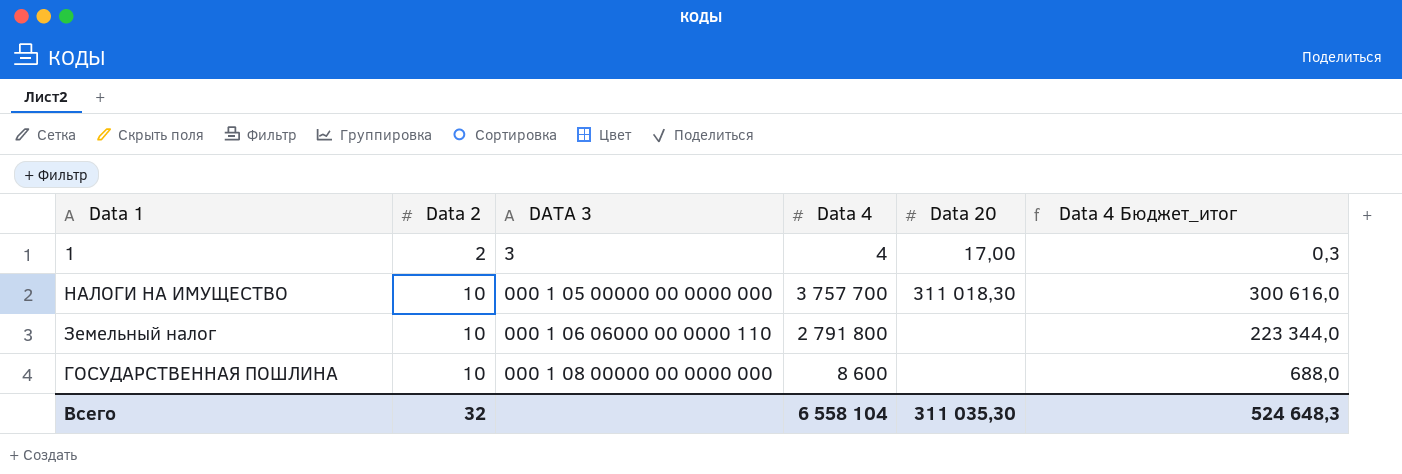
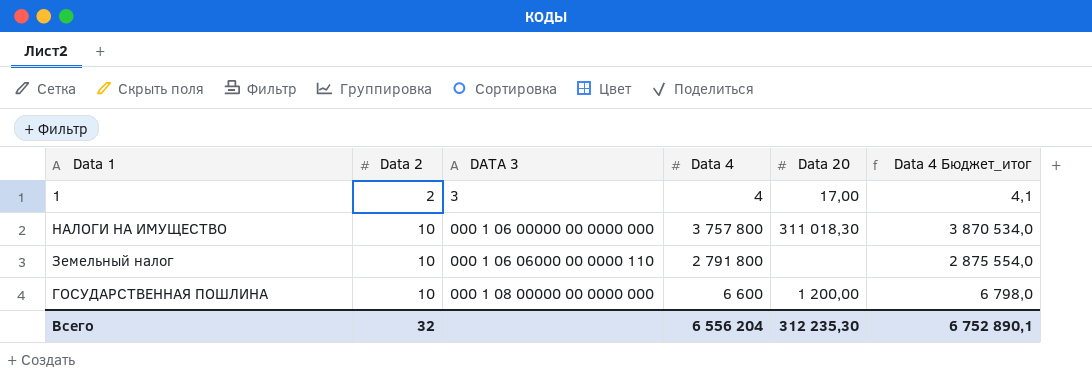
column Data 4 Бюджет_итог | formula: [Data 4] * 0,08 -> [Data 4] * 1,03
НАЛОГИ НА ИМУЩЕСТВО | DATA 3: 000 1 05 00000 00 0000 000 -> 000 1 06 00000 00 0000 000
НАЛОГИ НА ИМУЩЕСТВО | Data 4: 3 757 700 -> 3 757 800
ГОСУДАРСТВЕННАЯ ПОШЛИНА | Data 4: 8 600 -> 6 600
ГОСУДАРСТВЕННАЯ ПОШЛИНА | Data 20: none -> 1 200,00
Всего | Data 4: 6 558 104 -> 6 556 204
Всего | Data 20: 311 035,30 -> 312 235,30
Всего | Data 4 Бюджет_итог: 524 648,3 -> 6 752 890,1

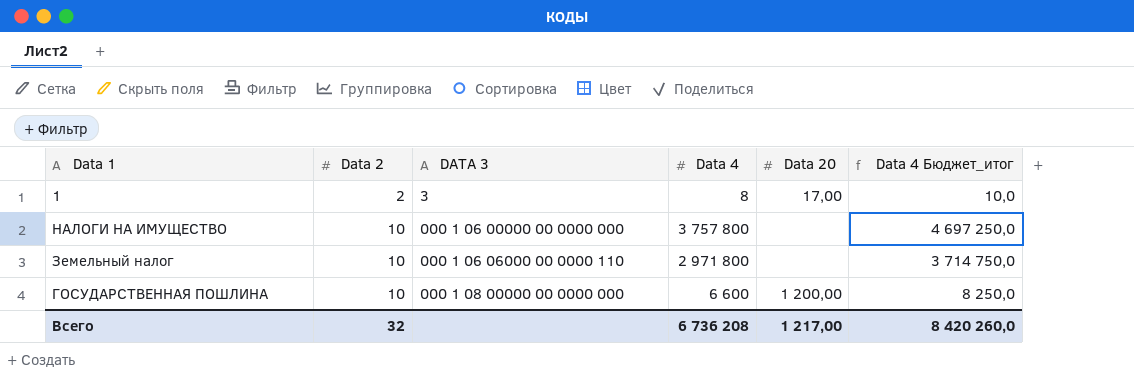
column Data 4 Бюджет_итог | formula: [Data 4] * 1,03 -> [Data 4] * 1,25
1 | Data 4: 4 -> 8
НАЛОГИ НА ИМУЩЕСТВО | Data 20: 311 018,30 -> none
Земельный налог | Data 4: 2 791 800 -> 2 971 800
Всего | Data 4: 6 556 204 -> 6 736 208
Всего | Data 20: 312 235,30 -> 1 217,00
Всего | Data 4 Бюджет_итог: 6 752 890,1 -> 8 420 260,0

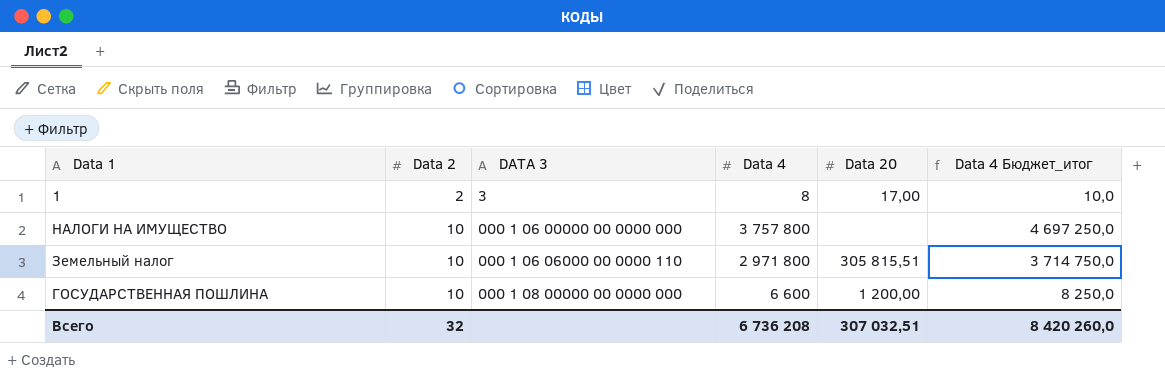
Земельный налог | Data 20: none -> 305 815,51
Всего | Data 20: 1 217,00 -> 307 032,51

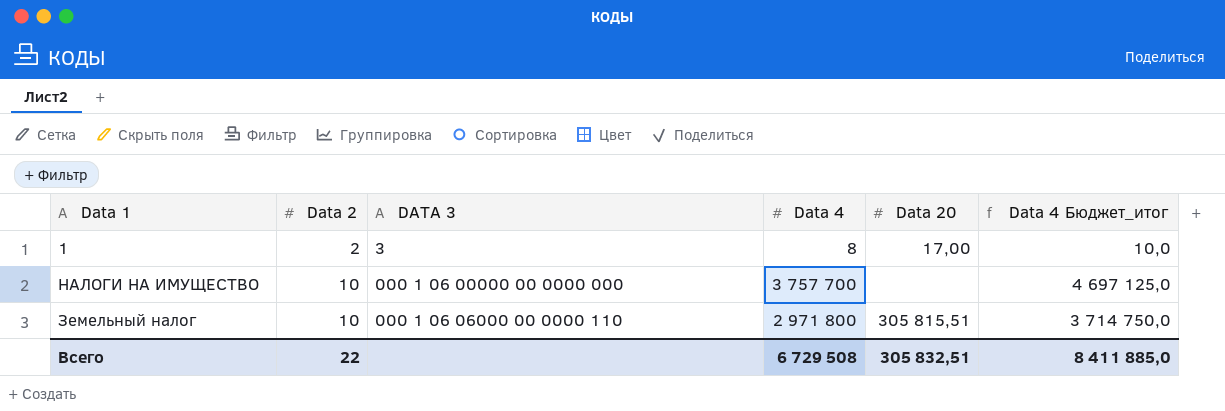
row ГОСУДАРСТВЕННАЯ ПОШЛИНА: 10 | 000 1 08 00000 00 0000 000 | 6 600 | 1 200,00 | 8 250,0 -> none
НАЛОГИ НА ИМУЩЕСТВО | Data 4: 3 757 800 -> 3 757 700
НАЛОГИ НА ИМУЩЕСТВО | Data 4 Бюджет_итог: 4 697 250,0 -> 4 697 125,0
Всего | Data 2: 32 -> 22
Всего | Data 4: 6 736 208 -> 6 729 508
Всего | Data 20: 307 032,51 -> 305 832,51
Всего | Data 4 Бюджет_итог: 8 420 260,0 -> 8 411 885,0

